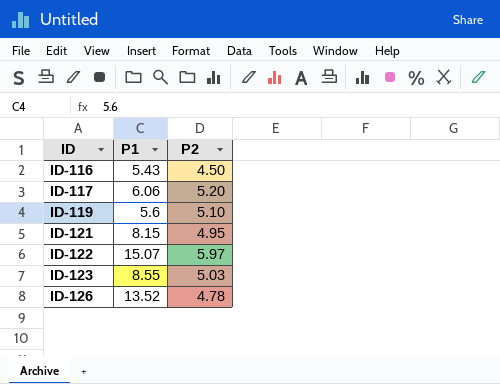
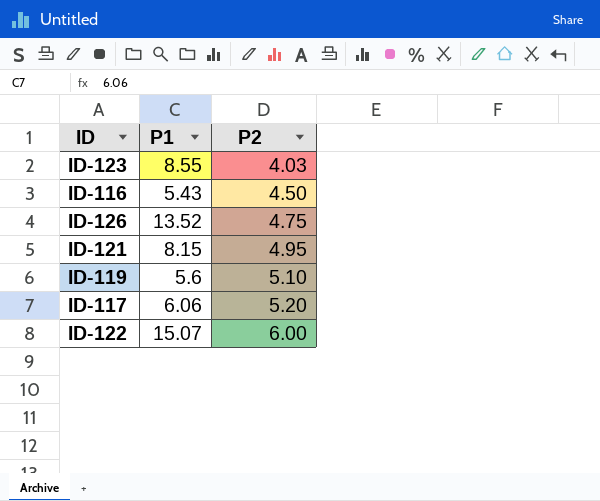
row order: ID ascending -> P2 ascending
ID-123 | P2: 5.03 -> 4.03
ID-126 | P2: 4.78 -> 4.75
ID-122 | P2: 5.97 -> 6.00

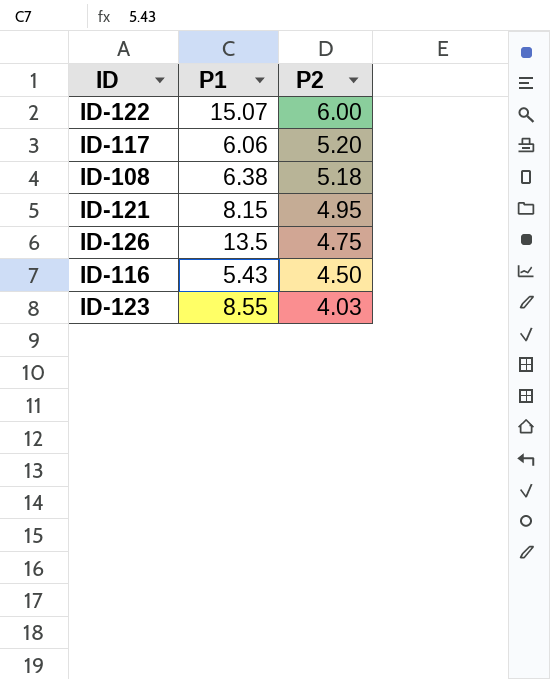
row order: P2 ascending -> P2 descending
row ID-119: 5.6 | 5.10 -> none
row ID-108: none -> 6.38 | 5.18
ID-126 | P1: 13.52 -> 13.5

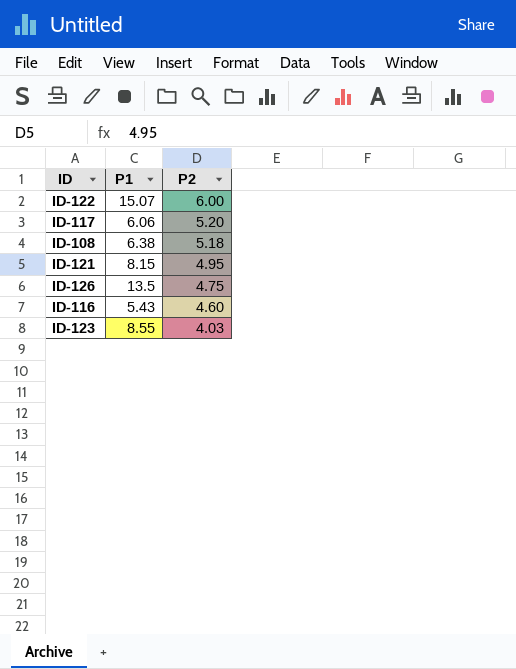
ID-116 | P2: 4.50 -> 4.60

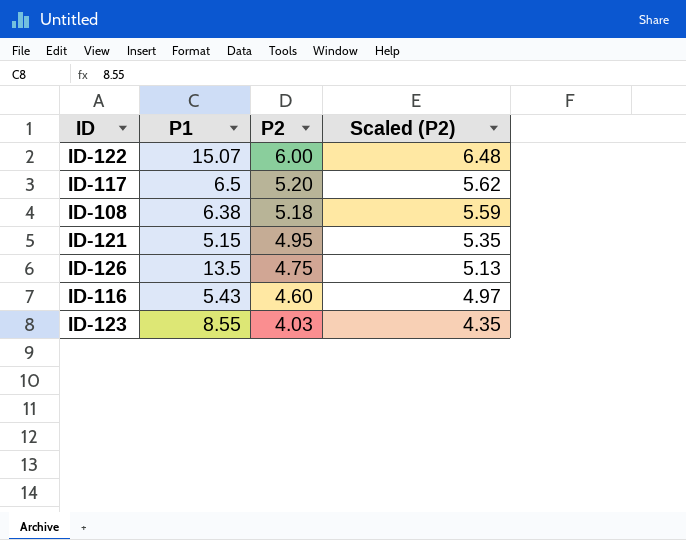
column Scaled (P2) | formula: none -> [P2] * 1.08
ID-117 | P1: 6.06 -> 6.5
ID-121 | P1: 8.15 -> 5.15

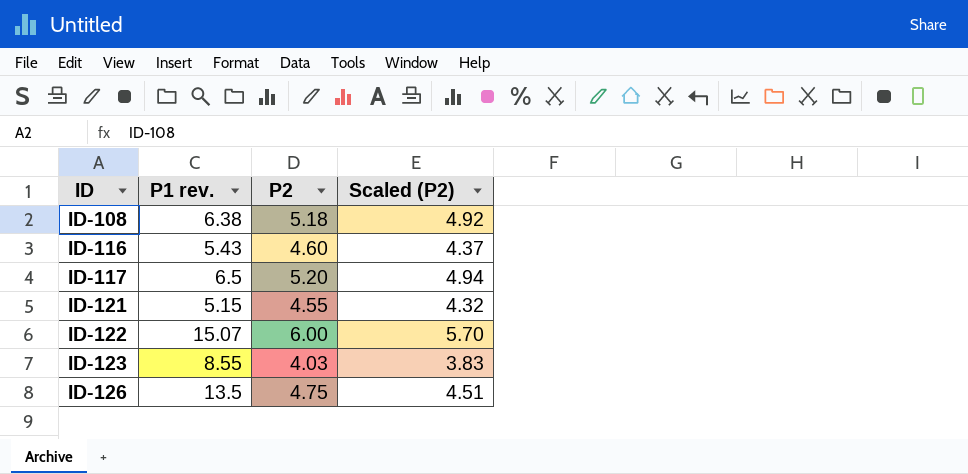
row order: P2 descending -> ID ascending
column name: P1 -> P1 rev.
column Scaled (P2) | formula: [P2] * 1.08 -> [P2] * 0.95
ID-121 | P2: 4.95 -> 4.55

